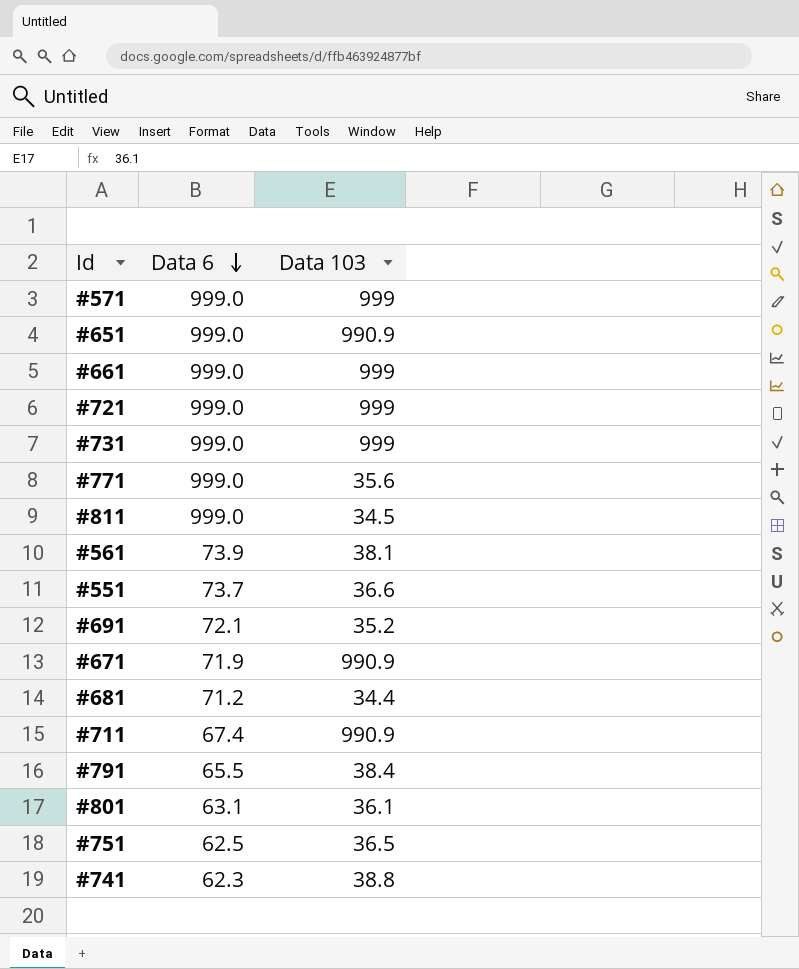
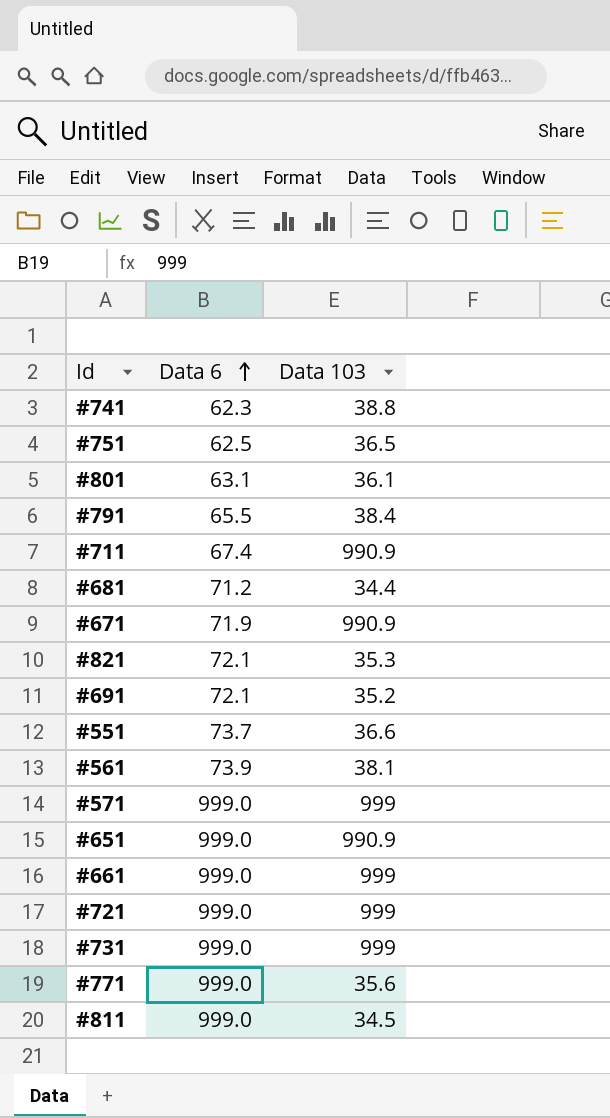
row order: Data 6 descending -> Data 6 ascending
row #821: none -> 72.1 | 35.3

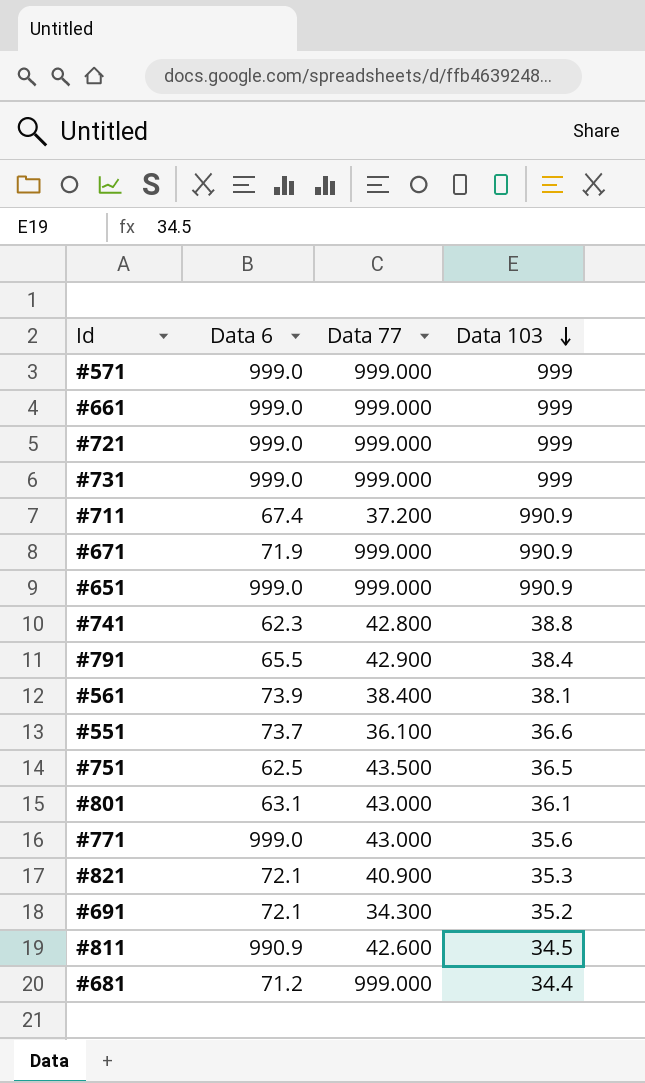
row order: Data 6 ascending -> Data 103 descending
column Data 77 | position: none -> 3
#811 | Data 6: 999.0 -> 990.9

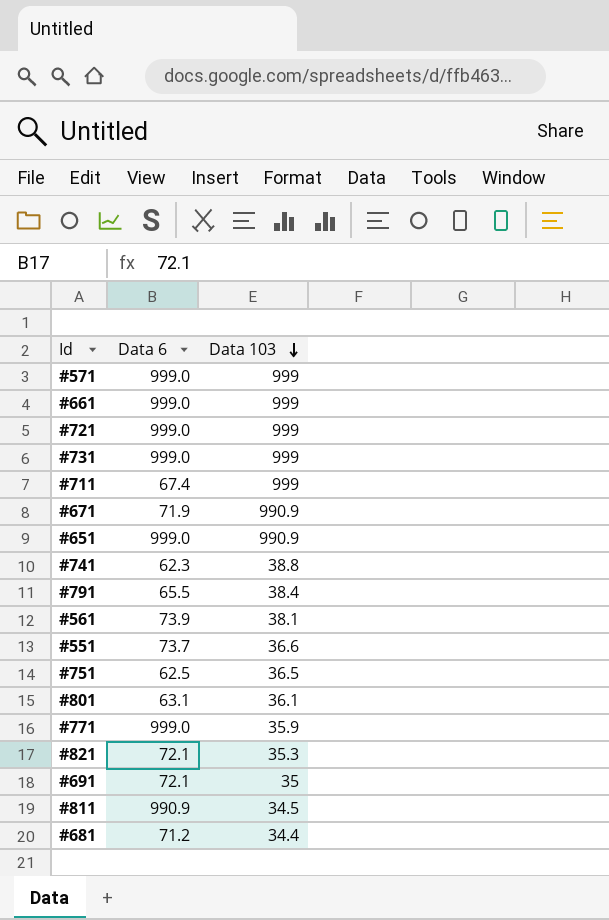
column Data 77 | position: 3 -> none
#711 | Data 103: 990.9 -> 999
#771 | Data 103: 35.6 -> 35.9
#691 | Data 103: 35.2 -> 35

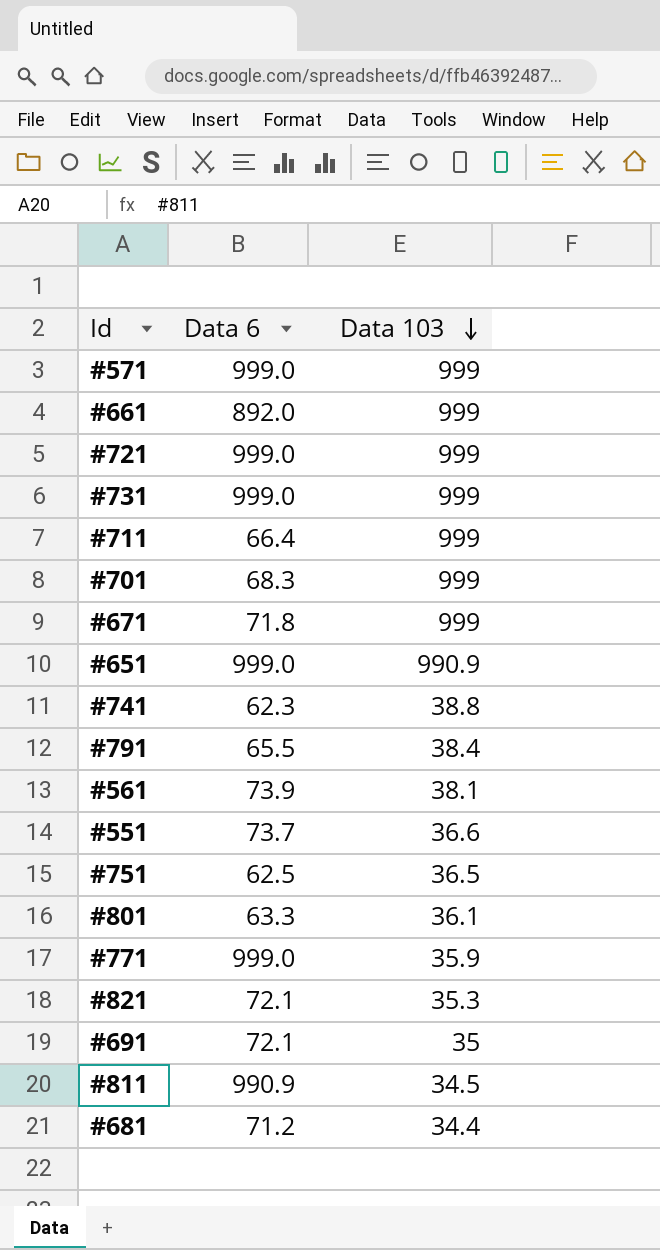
#661 | Data 6: 999.0 -> 892.0
#711 | Data 6: 67.4 -> 66.4
row #701: none -> 68.3 | 999
#671 | Data 6: 71.9 -> 71.8
#671 | Data 103: 990.9 -> 999
#801 | Data 6: 63.1 -> 63.3

